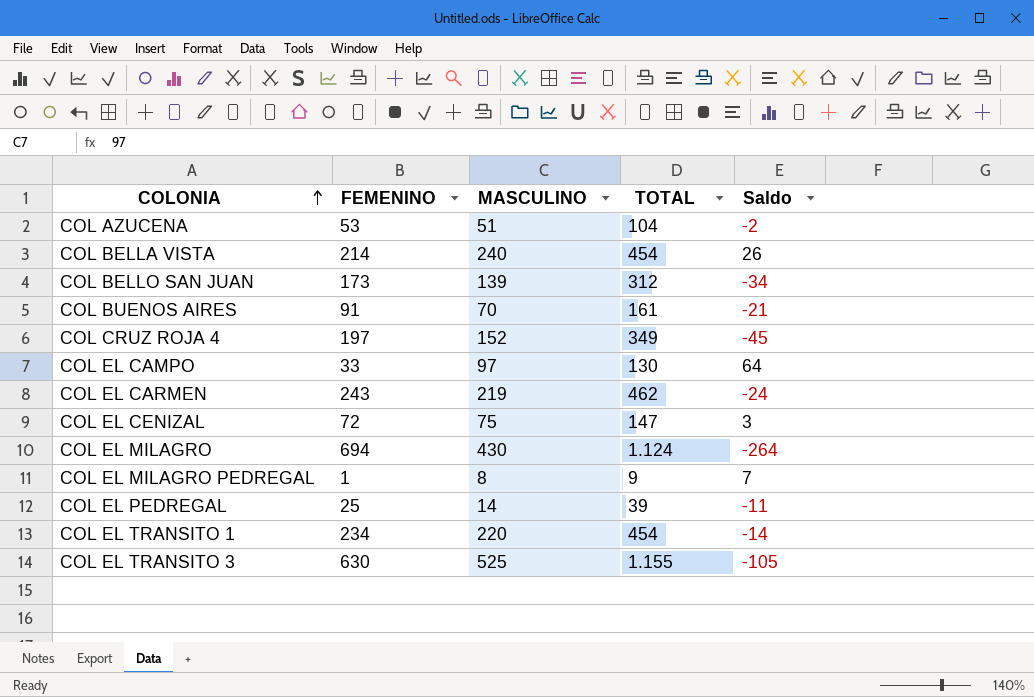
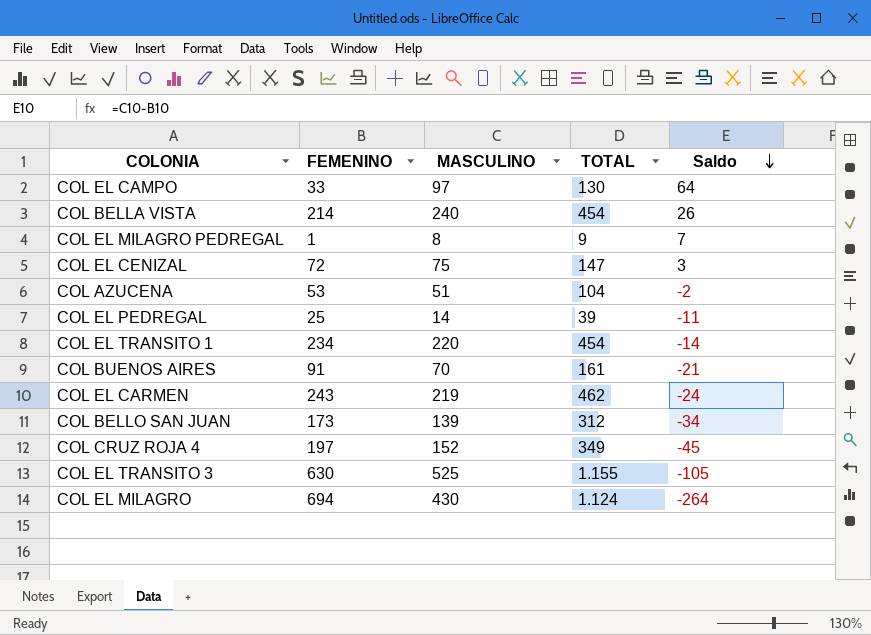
row order: COLONIA ascending -> Saldo descending

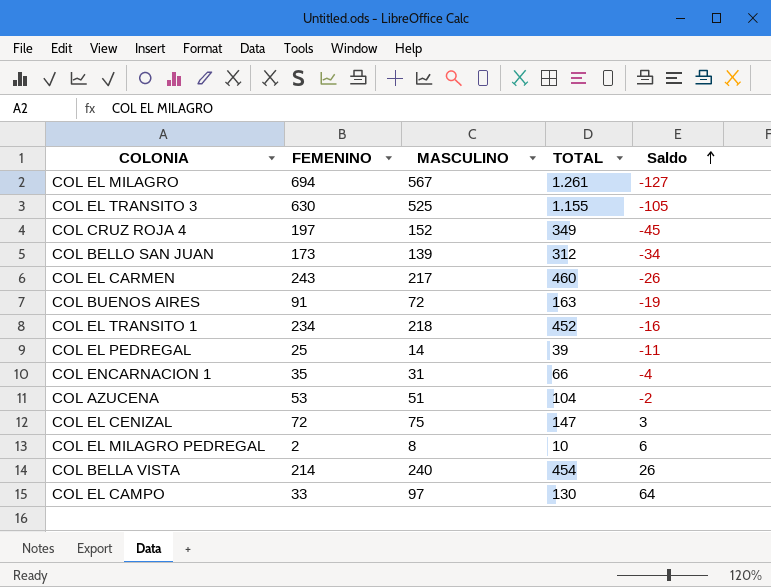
row order: Saldo descending -> Saldo ascending
COL EL MILAGRO | MASCULINO: 430 -> 567
COL EL MILAGRO | TOTAL: 1.124 -> 1.261
COL EL MILAGRO | Saldo: -264 -> -127
COL EL CARMEN | MASCULINO: 219 -> 217
COL EL CARMEN | TOTAL: 462 -> 460
COL EL CARMEN | Saldo: -24 -> -26
COL BUENOS AIRES | MASCULINO: 70 -> 72
COL BUENOS AIRES | TOTAL: 161 -> 163
COL BUENOS AIRES | Saldo: -21 -> -19
COL EL TRANSITO 1 | MASCULINO: 220 -> 218
COL EL TRANSITO 1 | TOTAL: 454 -> 452
COL EL TRANSITO 1 | Saldo: -14 -> -16
row COL ENCARNACION 1: none -> 35 | 31 | 66 | -4
COL EL MILAGRO PEDREGAL | FEMENINO: 1 -> 2
COL EL MILAGRO PEDREGAL | TOTAL: 9 -> 10
COL EL MILAGRO PEDREGAL | Saldo: 7 -> 6

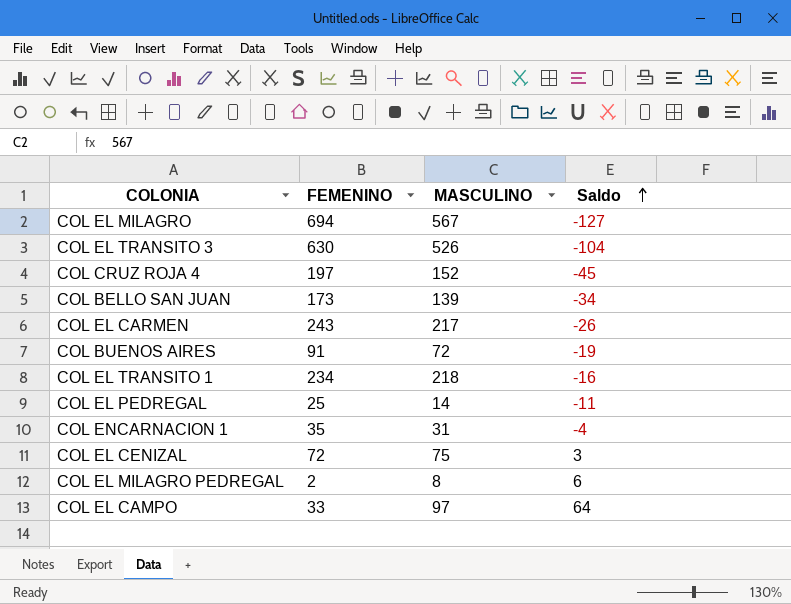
column TOTAL | formula: [FEMENINO] + [MASCULINO] -> none
row COL AZUCENA: 53 | 51 | 104 | -2 -> none
row COL BELLA VISTA: 214 | 240 | 454 | 26 -> none
COL EL TRANSITO 3 | MASCULINO: 525 -> 526
COL EL TRANSITO 3 | Saldo: -105 -> -104

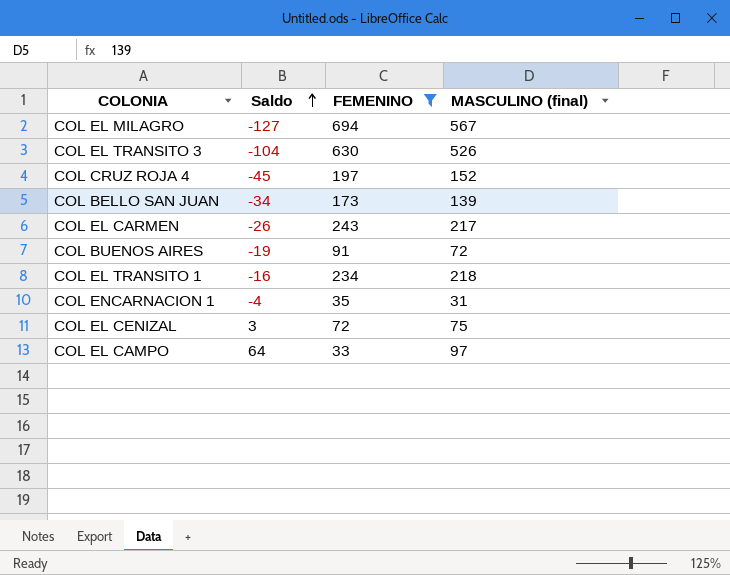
filter: none -> FEMENINO >= 33
column Saldo | position: 4 -> 2
column name: MASCULINO -> MASCULINO (final)

